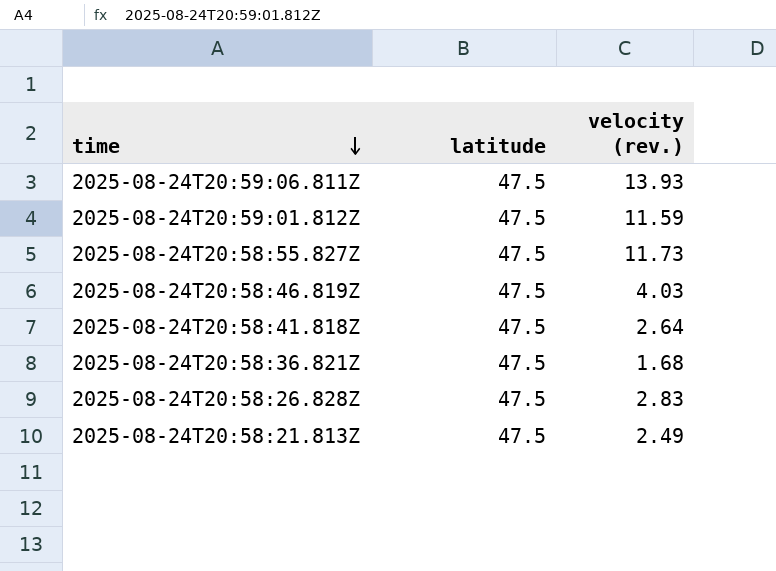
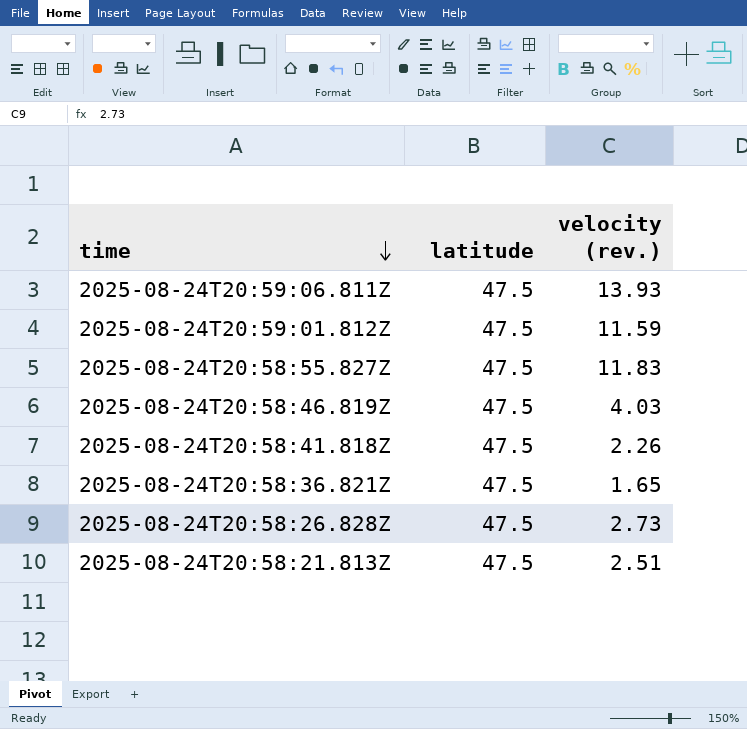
2025-08-24T20:58:55.827Z | velocity (rev.): 11.73 -> 11.83
2025-08-24T20:58:41.818Z | velocity (rev.): 2.64 -> 2.26
2025-08-24T20:58:36.821Z | velocity (rev.): 1.68 -> 1.65
2025-08-24T20:58:26.828Z | velocity (rev.): 2.83 -> 2.73
2025-08-24T20:58:21.813Z | velocity (rev.): 2.49 -> 2.51

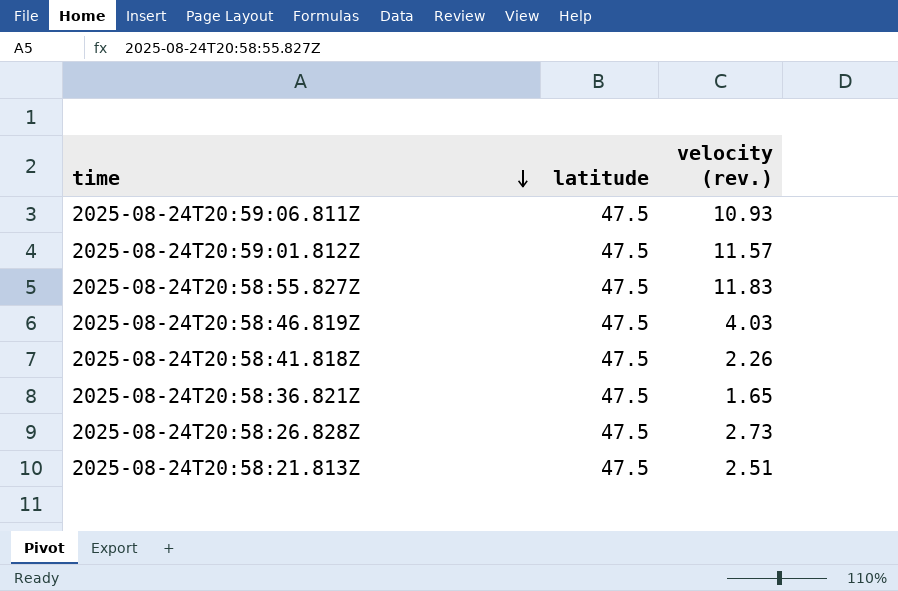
2025-08-24T20:59:06.811Z | velocity (rev.): 13.93 -> 10.93
2025-08-24T20:59:01.812Z | velocity (rev.): 11.59 -> 11.57

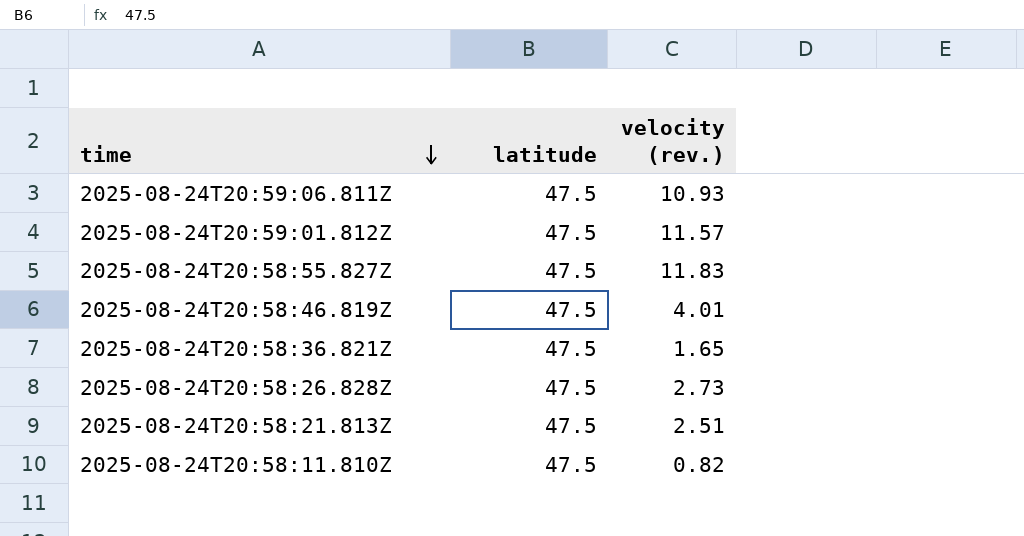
row 2025-08-24T20:58:41.818Z: 47.5 | 2.26 -> none
2025-08-24T20:58:46.819Z | velocity (rev.): 4.03 -> 4.01
row 2025-08-24T20:58:11.810Z: none -> 47.5 | 0.82

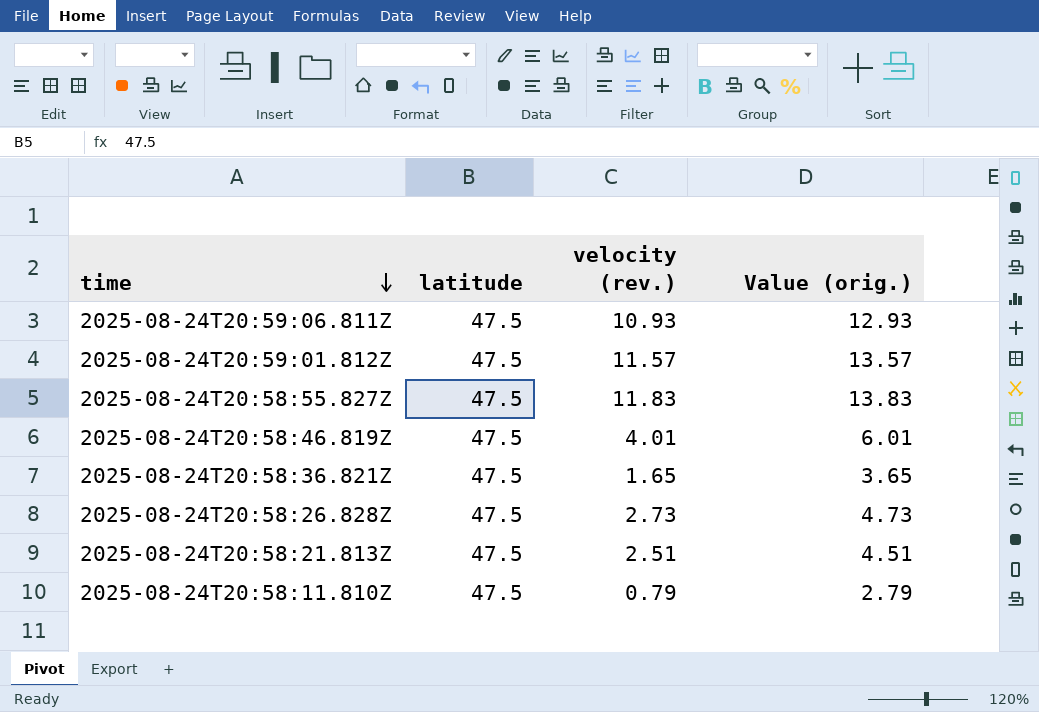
column Value (orig.) | formula: none -> [velocity (rev.)] + 2
2025-08-24T20:58:11.810Z | velocity (rev.): 0.82 -> 0.79

